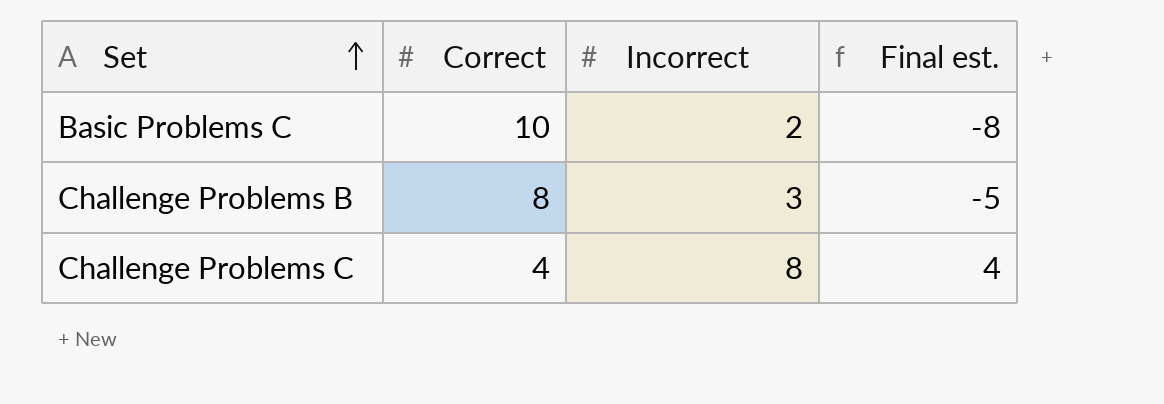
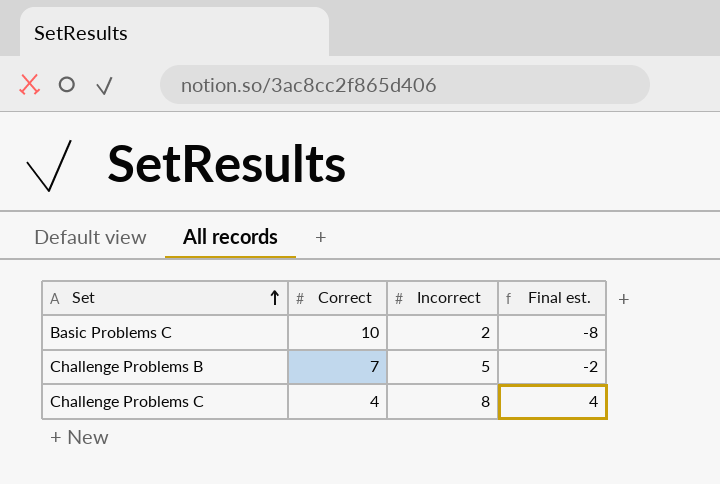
Challenge Problems B | Correct: 8 -> 7
Challenge Problems B | Incorrect: 3 -> 5
Challenge Problems B | Final est.: -5 -> -2

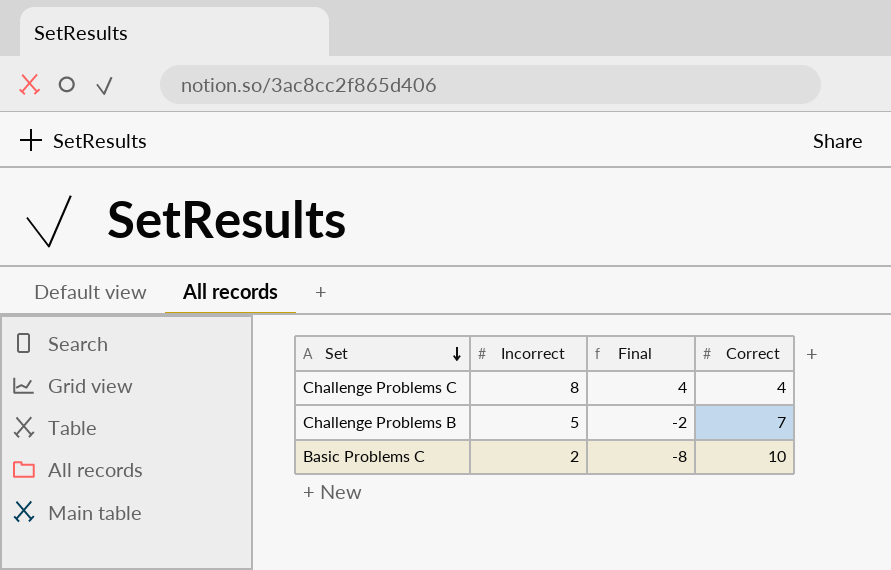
row order: Set ascending -> Set descending
column name: Final est. -> Final
column Correct | position: 2 -> 4

